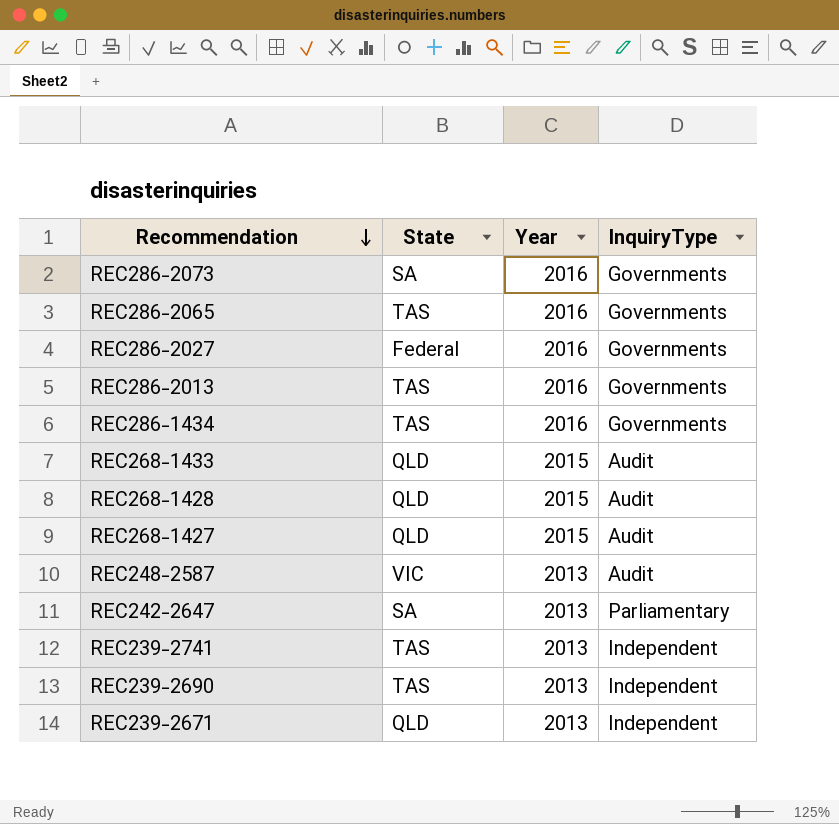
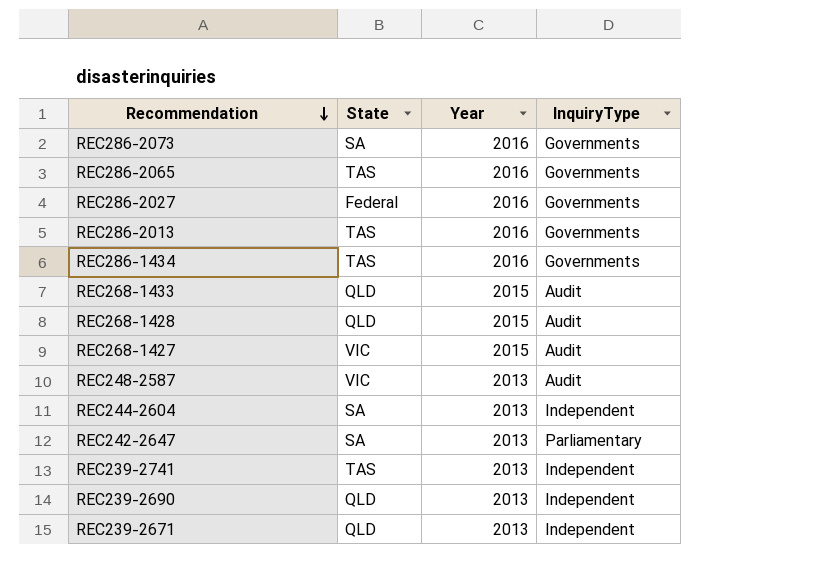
REC268-1427 | State: QLD -> VIC
row REC244-2604: none -> SA | 2013 | Independent
REC239-2690 | State: TAS -> QLD

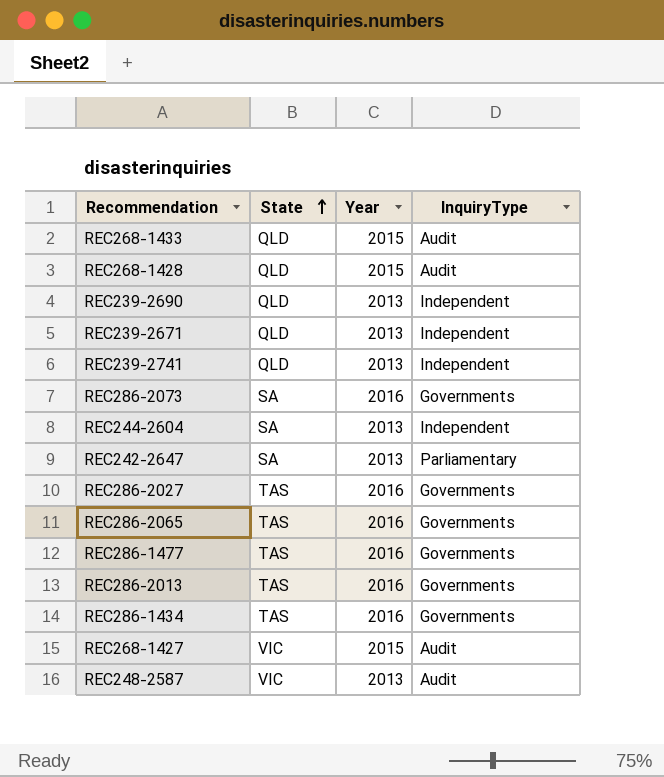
row order: Recommendation descending -> State ascending
REC239-2741 | State: TAS -> QLD
REC286-2027 | State: Federal -> TAS
row REC286-1477: none -> TAS | 2016 | Governments

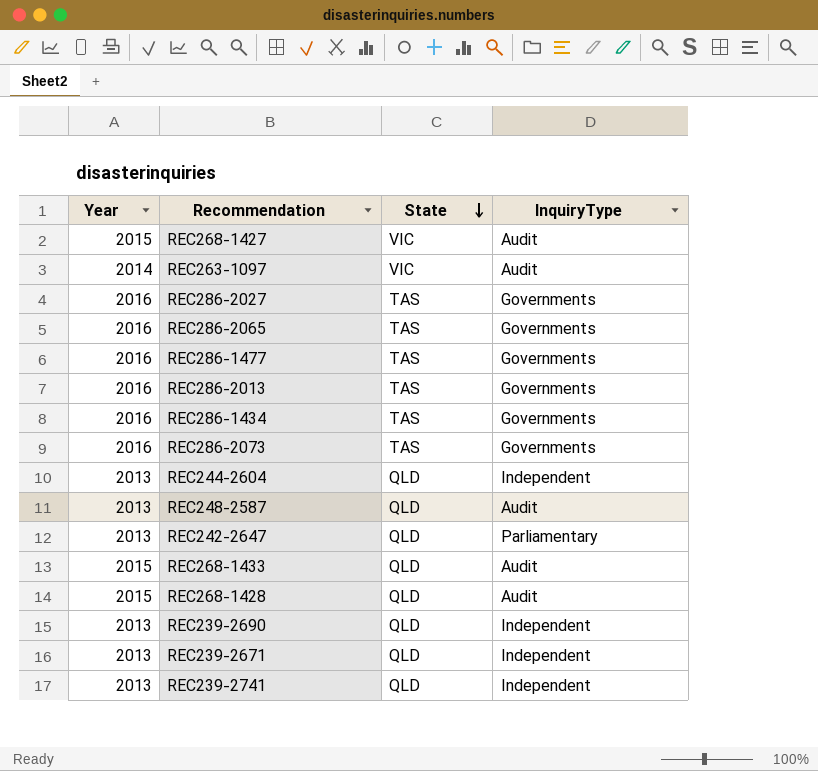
row order: State ascending -> State descending
column Year | position: 3 -> 1
row REC263-1097: none -> 2014 | VIC | Audit
REC286-2073 | State: SA -> TAS
REC244-2604 | State: SA -> QLD
REC248-2587 | State: VIC -> QLD
REC242-2647 | State: SA -> QLD

